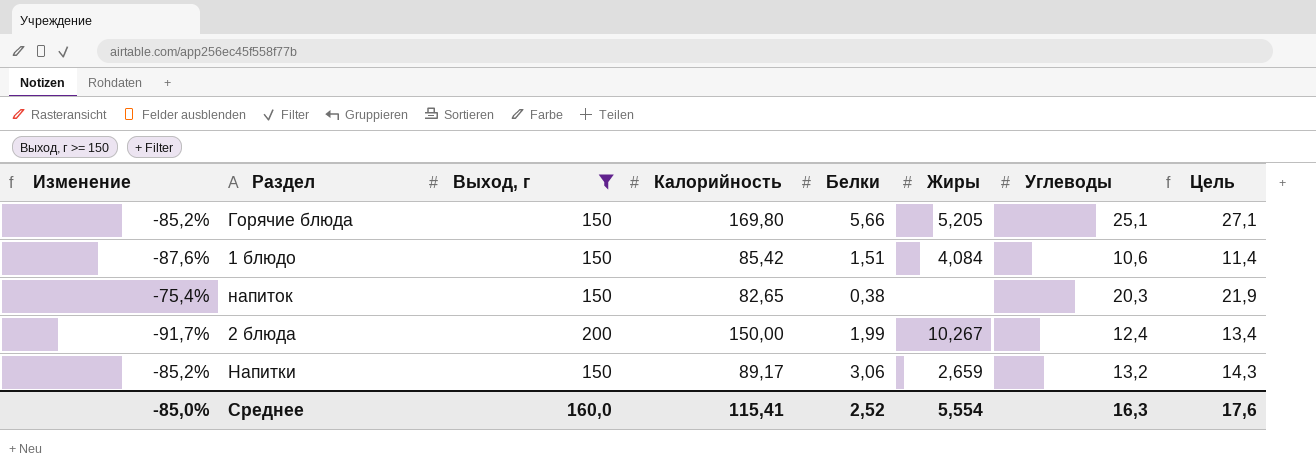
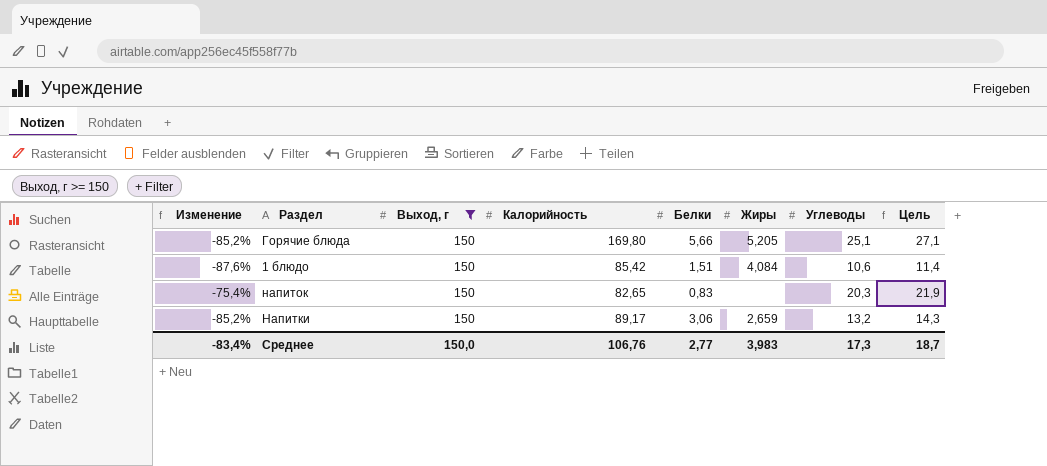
row 2 блюда: -91,7% | 200 | 150,00 | 1,99 | 10,267 | 12,4 | 13,4 -> none
напиток | Белки: 0,38 -> 0,83
Среднее | Изменение: -85,0% -> -83,4%
Среднее | Выход, г: 160,0 -> 150,0
Среднее | Калорийность: 115,41 -> 106,76
Среднее | Белки: 2,52 -> 2,77
Среднее | Жиры: 5,554 -> 3,983
Среднее | Углеводы: 16,3 -> 17,3
Среднее | Цель: 17,6 -> 18,7

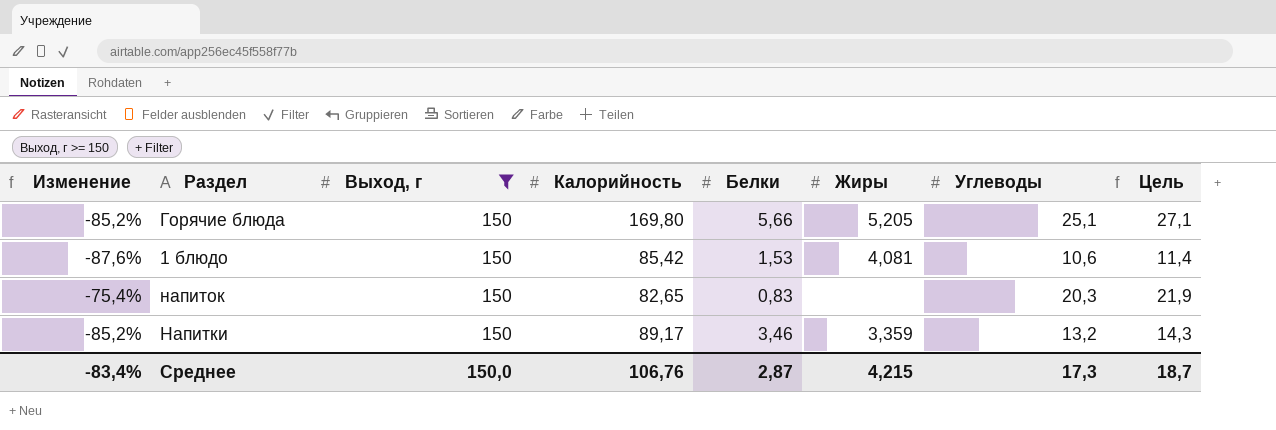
1 блюдо | Белки: 1,51 -> 1,53
1 блюдо | Жиры: 4,084 -> 4,081
Напитки | Белки: 3,06 -> 3,46
Напитки | Жиры: 2,659 -> 3,359
Среднее | Белки: 2,77 -> 2,87
Среднее | Жиры: 3,983 -> 4,215

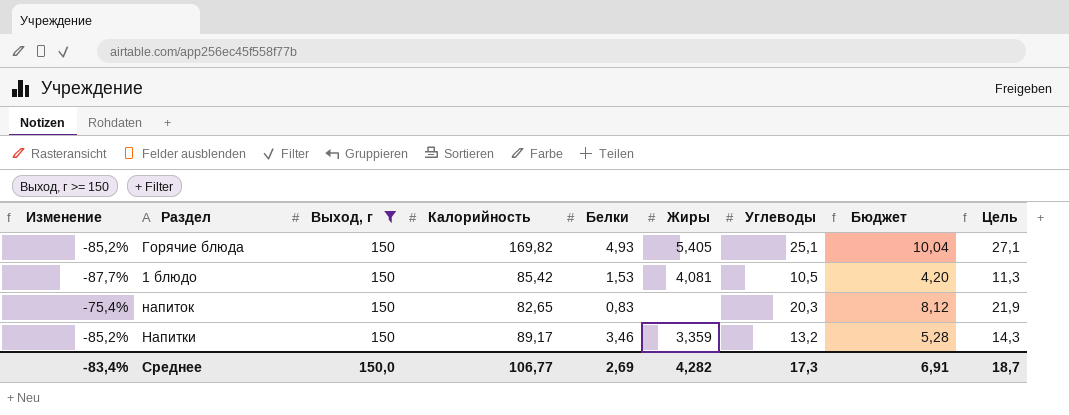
column Бюджет | formula: none -> [Углеводы] * 0,4
Горячие блюда | Калорийность: 169,80 -> 169,82
Горячие блюда | Белки: 5,66 -> 4,93
Горячие блюда | Жиры: 5,205 -> 5,405
1 блюдо | Изменение: -87,6% -> -87,7%
1 блюдо | Углеводы: 10,6 -> 10,5
1 блюдо | Цель: 11,4 -> 11,3
Среднее | Калорийность: 106,76 -> 106,77
Среднее | Белки: 2,87 -> 2,69
Среднее | Жиры: 4,215 -> 4,282

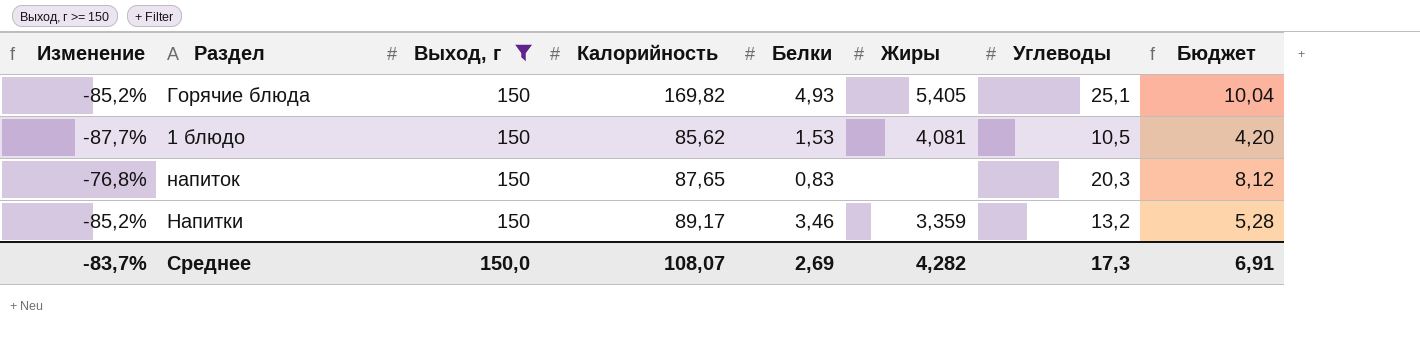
column Цель | formula: [Углеводы] * 1,08 -> none
1 блюдо | Калорийность: 85,42 -> 85,62
напиток | Изменение: -75,4% -> -76,8%
напиток | Калорийность: 82,65 -> 87,65
Среднее | Изменение: -83,4% -> -83,7%
Среднее | Калорийность: 106,77 -> 108,07

